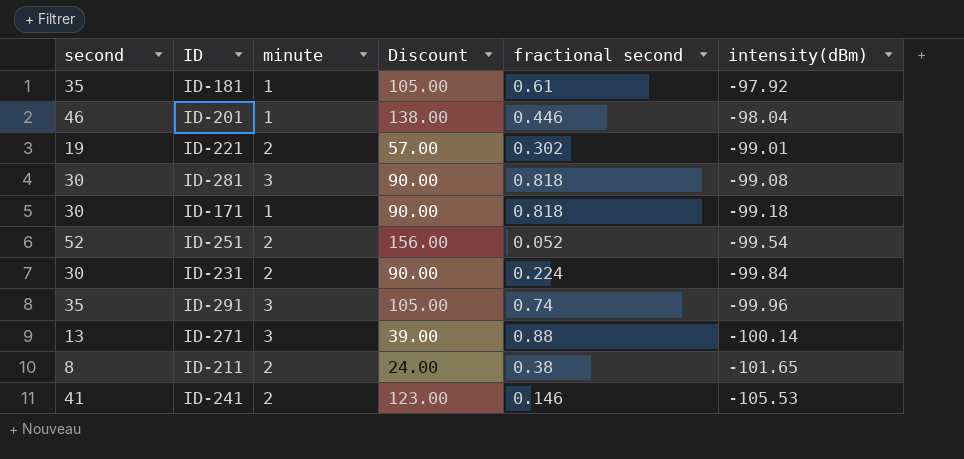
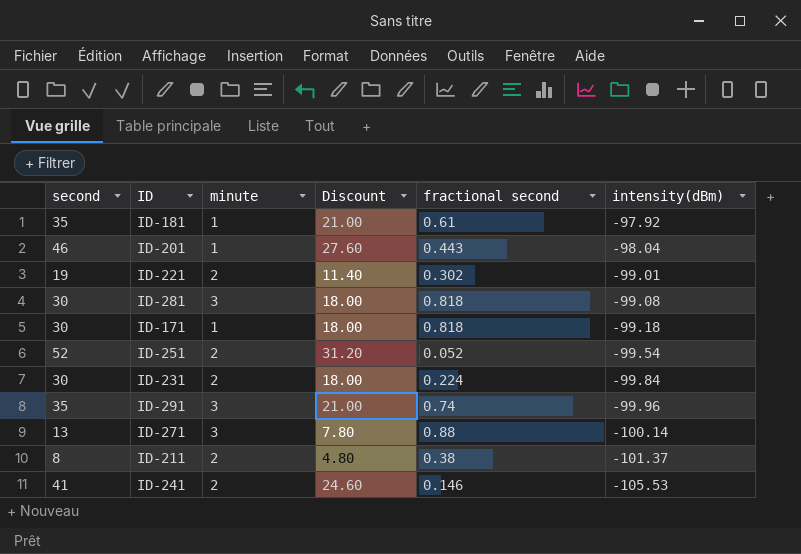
column Discount | formula: [second] * 3 -> [second] * 0.6
ID-201 | fractional second: 0.446 -> 0.443
ID-211 | intensity(dBm): -101.65 -> -101.37

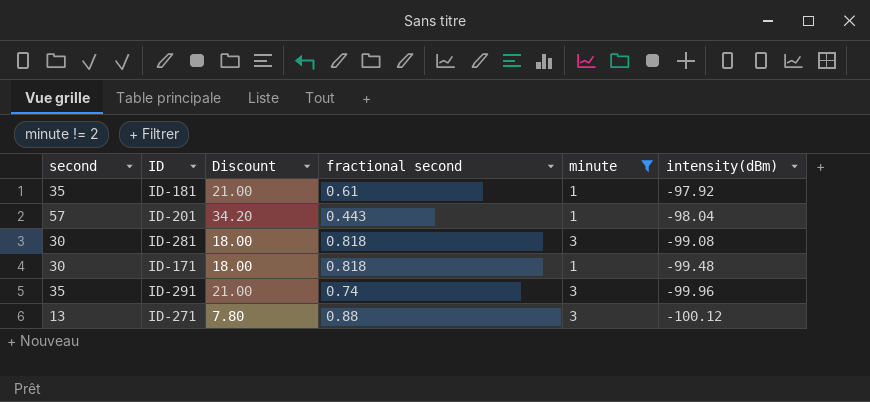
filter: none -> minute != 2
column minute | position: 3 -> 5
ID-201 | second: 46 -> 57
ID-201 | Discount: 27.60 -> 34.20
ID-171 | intensity(dBm): -99.18 -> -99.48
ID-271 | intensity(dBm): -100.14 -> -100.12

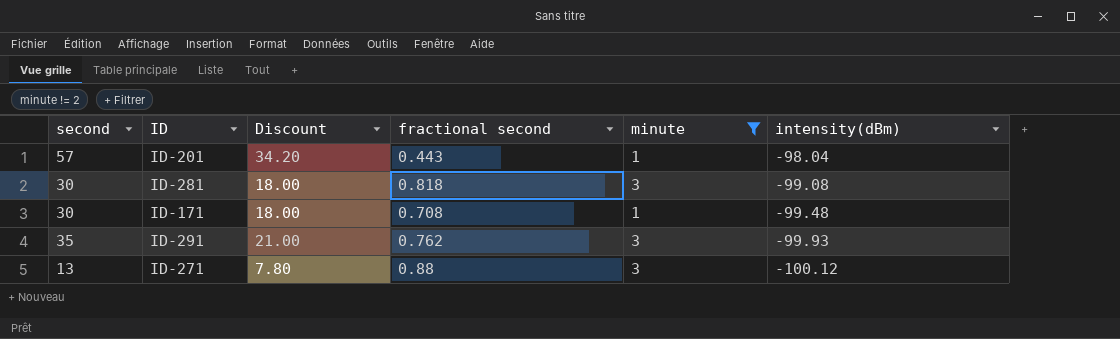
row ID-181: 35 | 21.00 | 0.61 | 1 | -97.92 -> none
ID-171 | fractional second: 0.818 -> 0.708
ID-291 | fractional second: 0.74 -> 0.762
ID-291 | intensity(dBm): -99.96 -> -99.93

